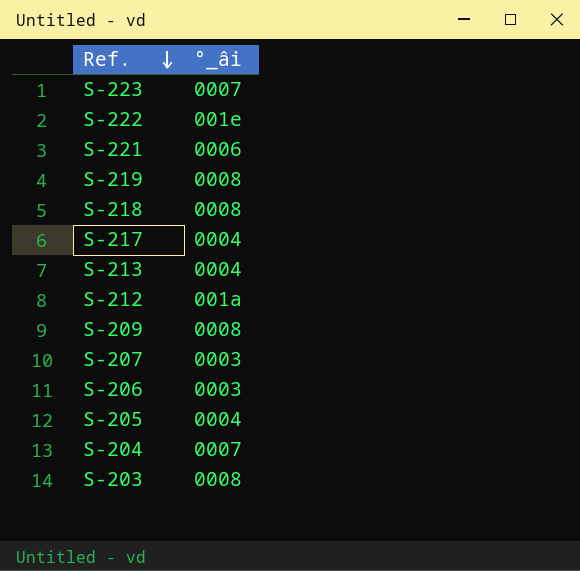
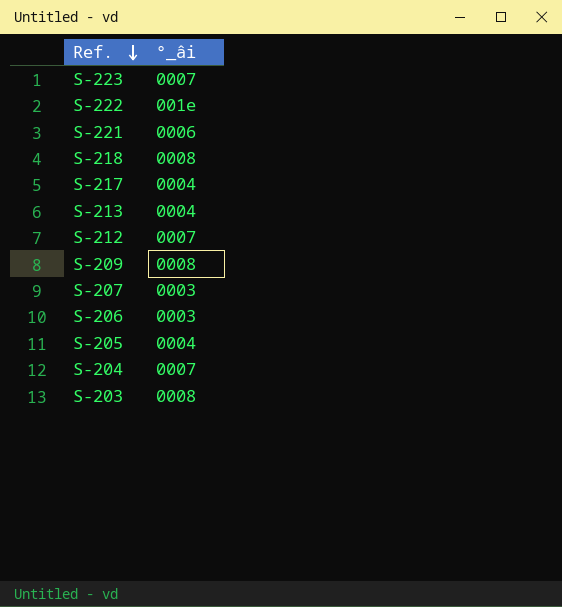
row S-219: 0008 -> none
S-212 | °_âi: 001a -> 0007

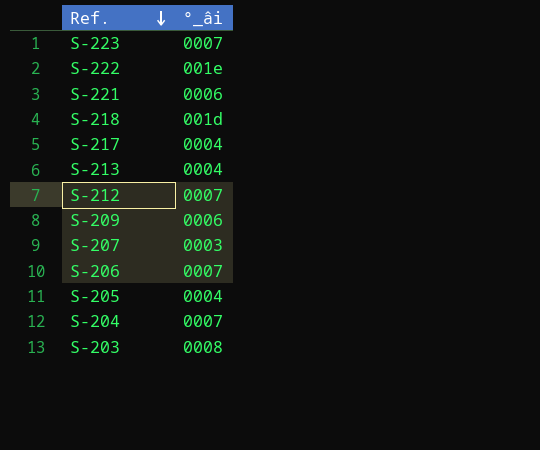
S-218 | °_âi: 0008 -> 001d
S-209 | °_âi: 0008 -> 0006
S-206 | °_âi: 0003 -> 0007

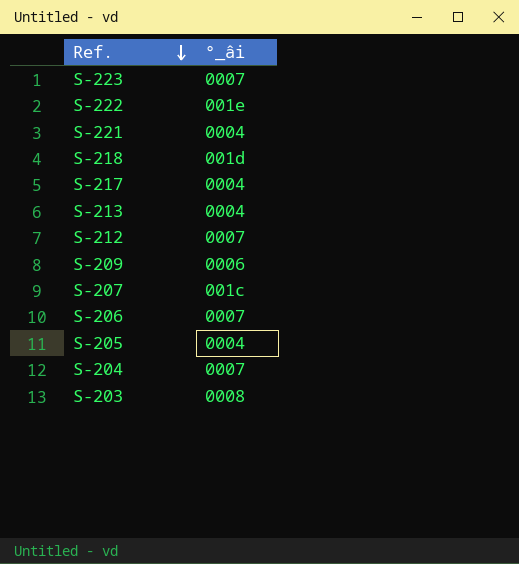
S-221 | °_âi: 0006 -> 0004
S-207 | °_âi: 0003 -> 001c

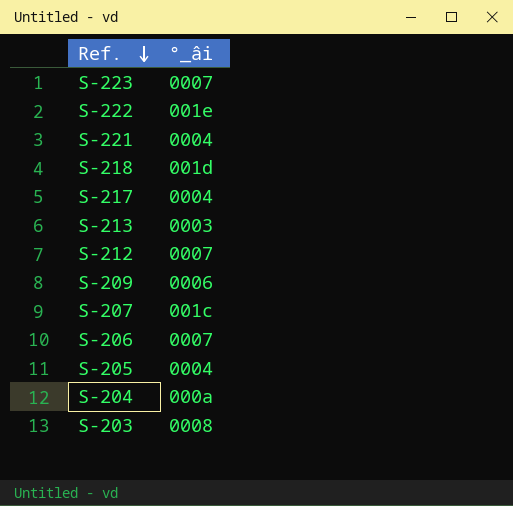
S-213 | °_âi: 0004 -> 0003
S-204 | °_âi: 0007 -> 000a

